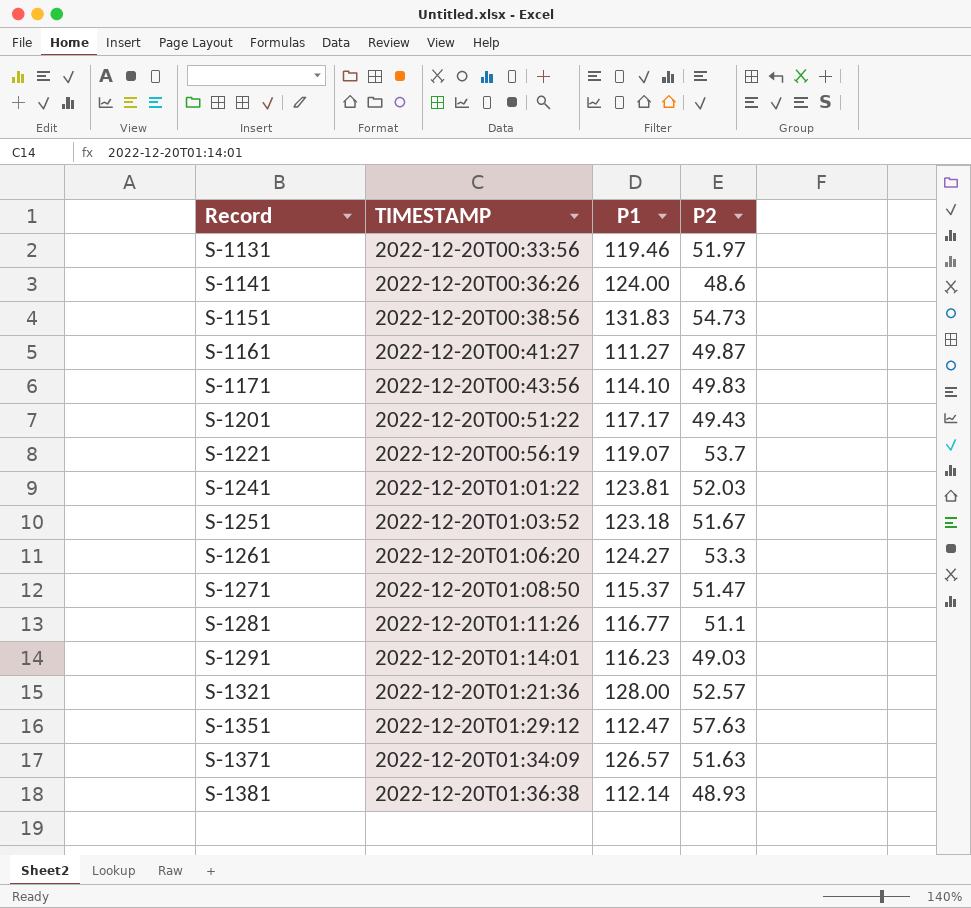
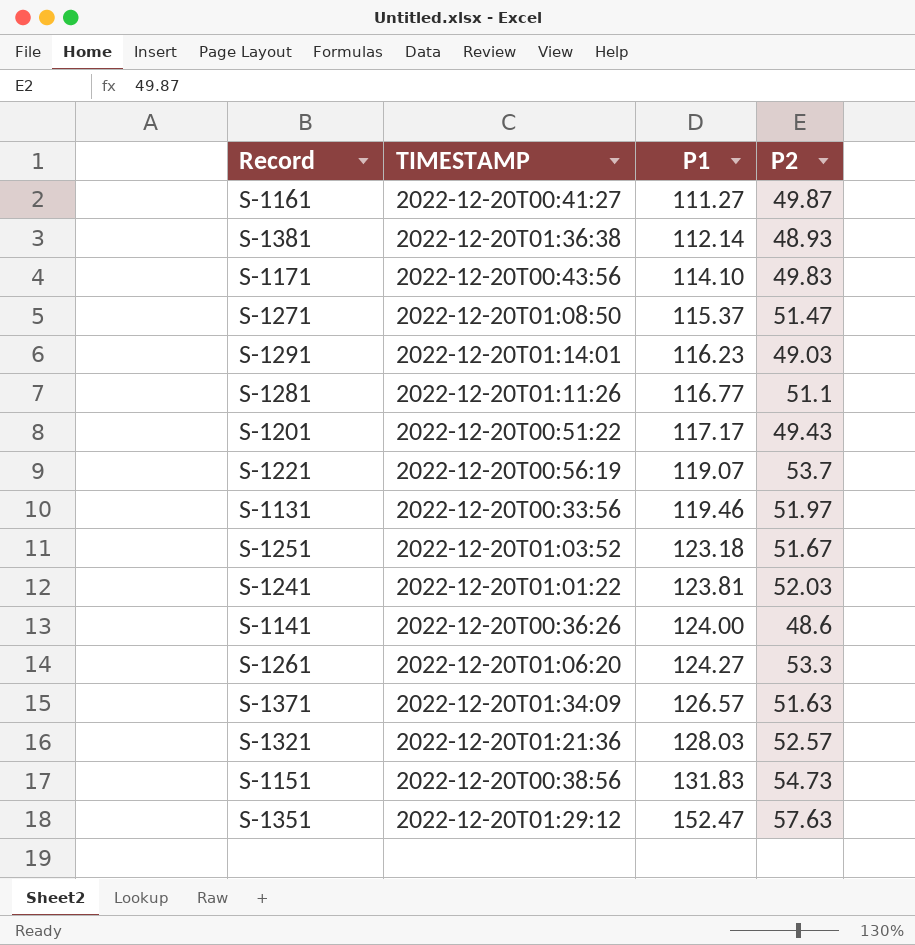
row order: Record ascending -> P1 ascending
S-1321 | P1: 128.00 -> 128.03
S-1351 | P1: 112.47 -> 152.47

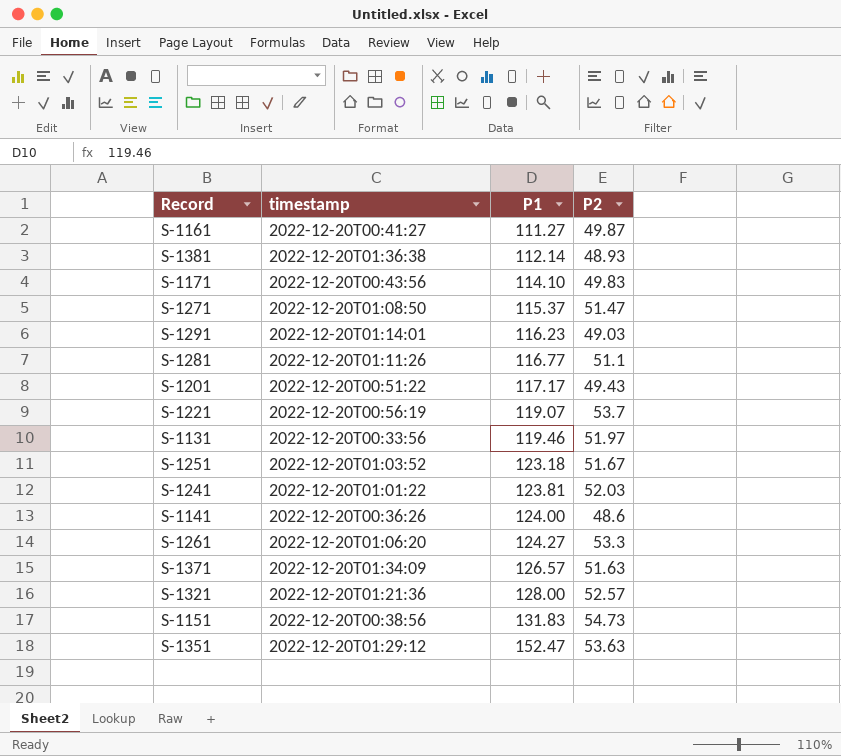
column name: TIMESTAMP -> timestamp
S-1321 | P1: 128.03 -> 128.00
S-1351 | P2: 57.63 -> 53.63

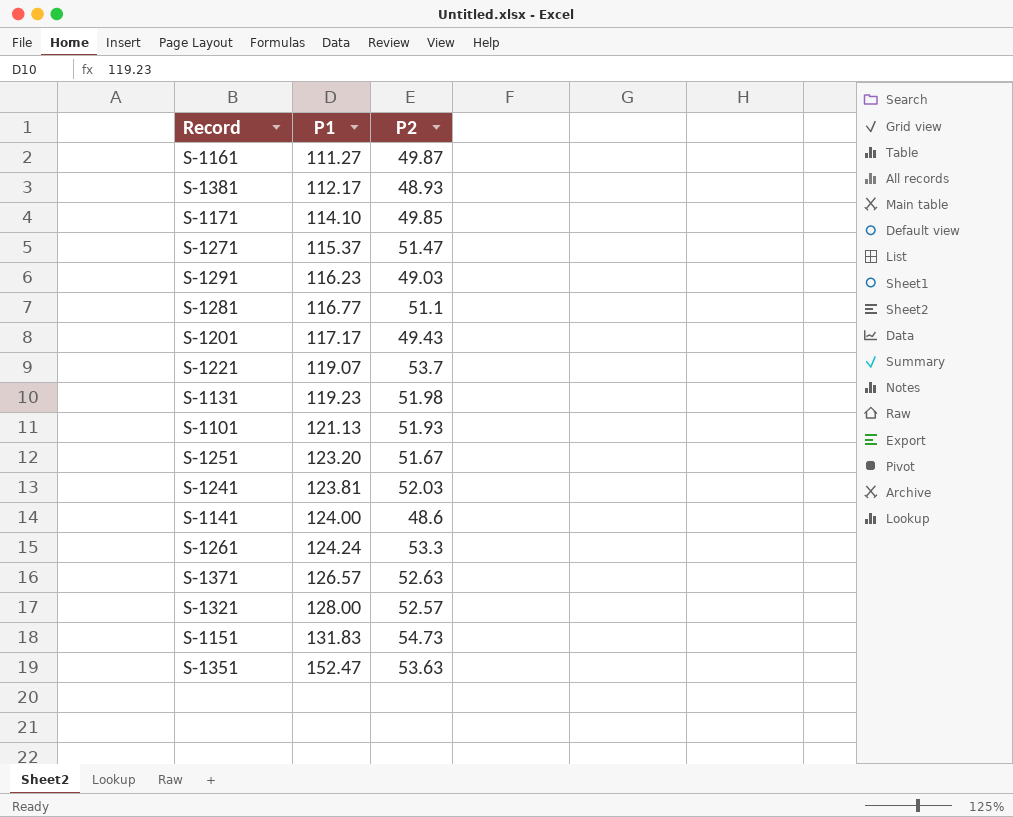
column timestamp | position: 2 -> none
S-1381 | P1: 112.14 -> 112.17
S-1171 | P2: 49.83 -> 49.85
S-1131 | P1: 119.46 -> 119.23
S-1131 | P2: 51.97 -> 51.98
row S-1101: none -> 121.13 | 51.93
S-1251 | P1: 123.18 -> 123.20
S-1261 | P1: 124.27 -> 124.24
S-1371 | P2: 51.63 -> 52.63

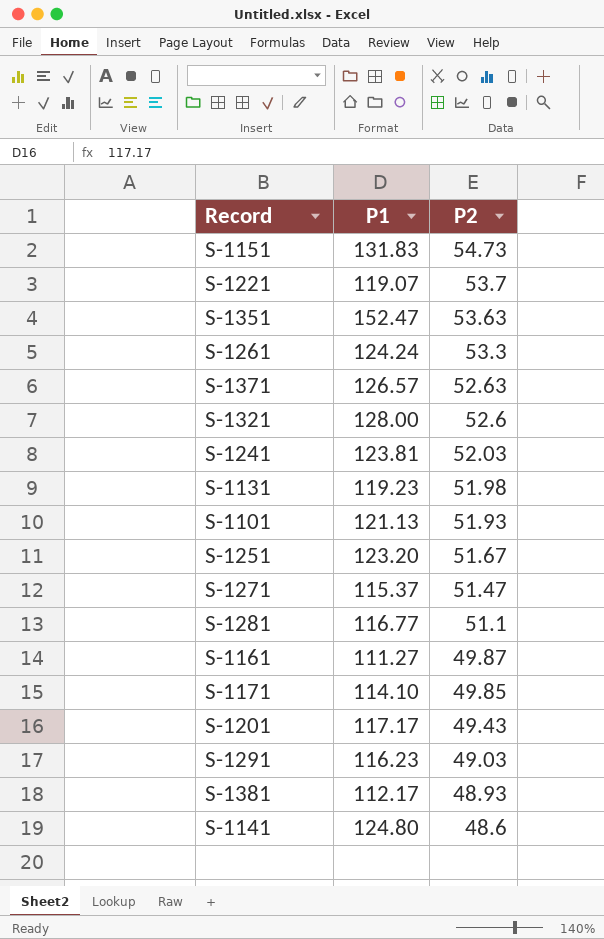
row order: P1 ascending -> P2 descending
S-1321 | P2: 52.57 -> 52.6
S-1141 | P1: 124.00 -> 124.80

